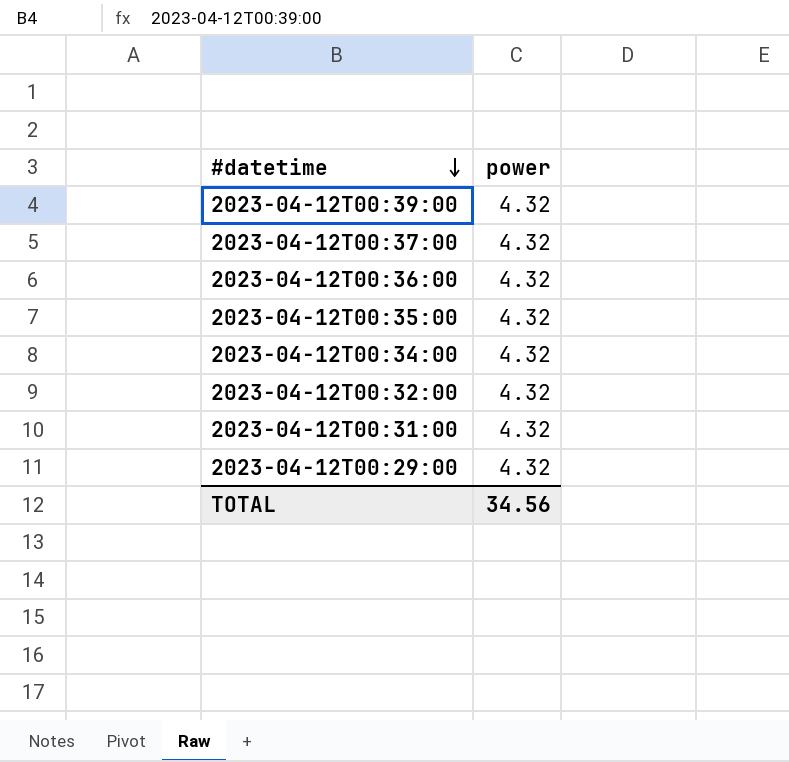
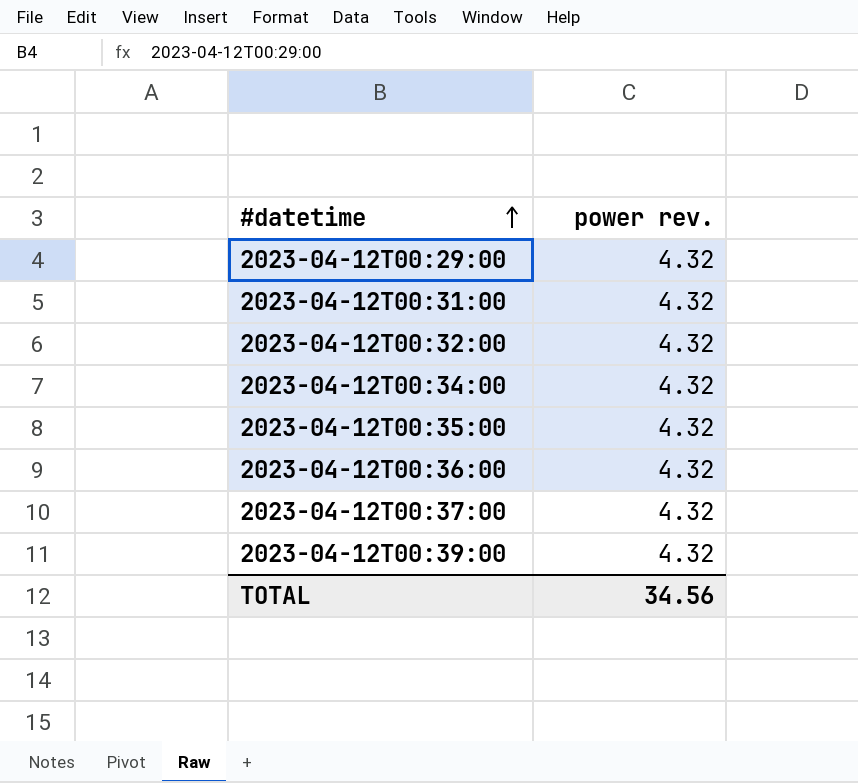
row order: #datetime descending -> #datetime ascending
column name: power -> power rev.

